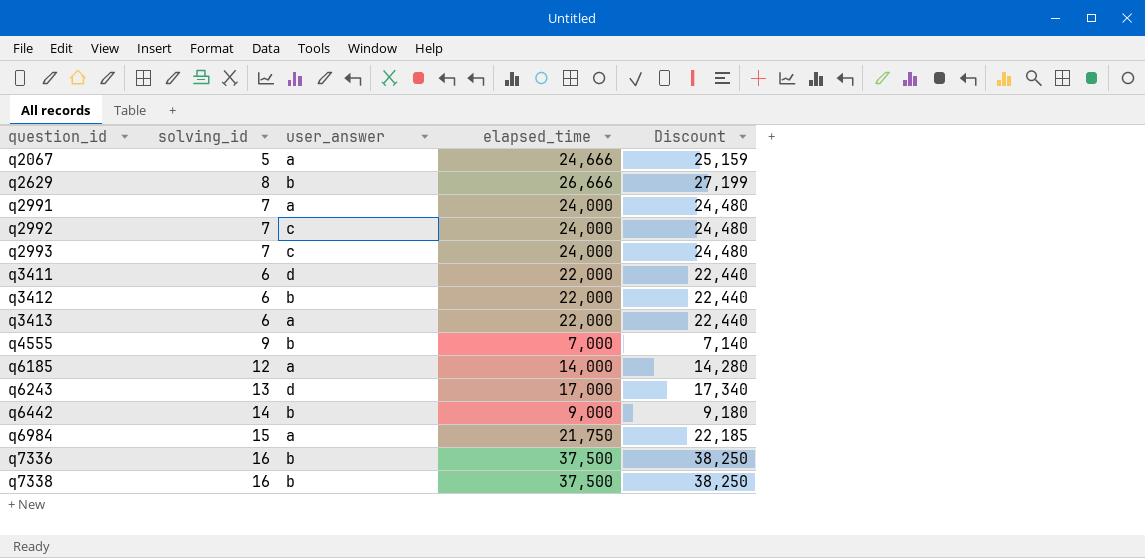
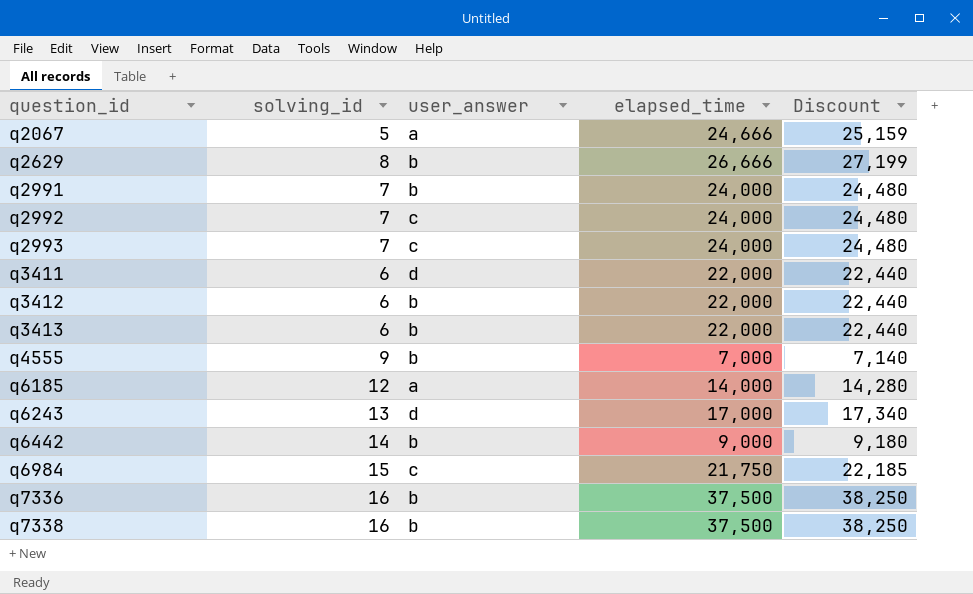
q2991 | user_answer: a -> b
q3413 | user_answer: a -> b
q6984 | user_answer: a -> c

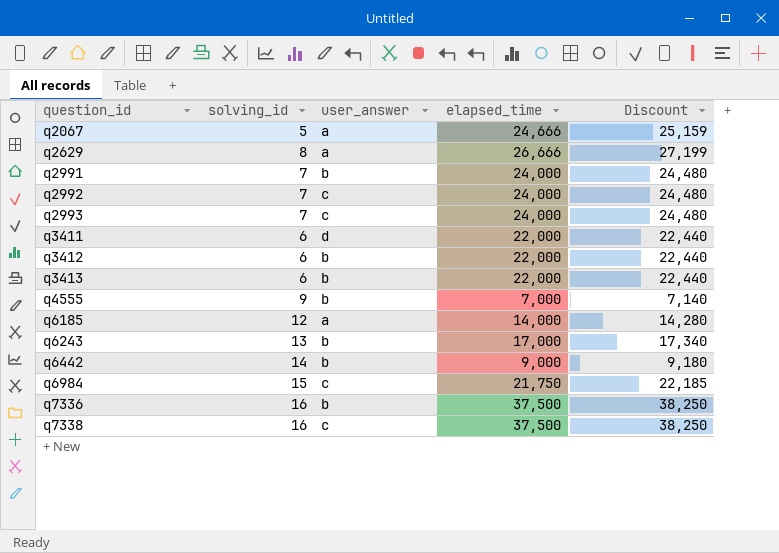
q2629 | user_answer: b -> a
q6243 | user_answer: d -> b
q7338 | user_answer: b -> c

